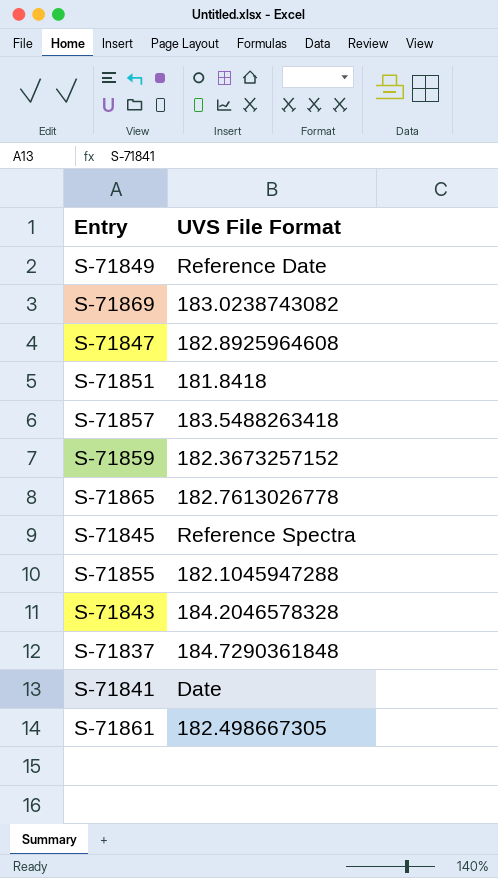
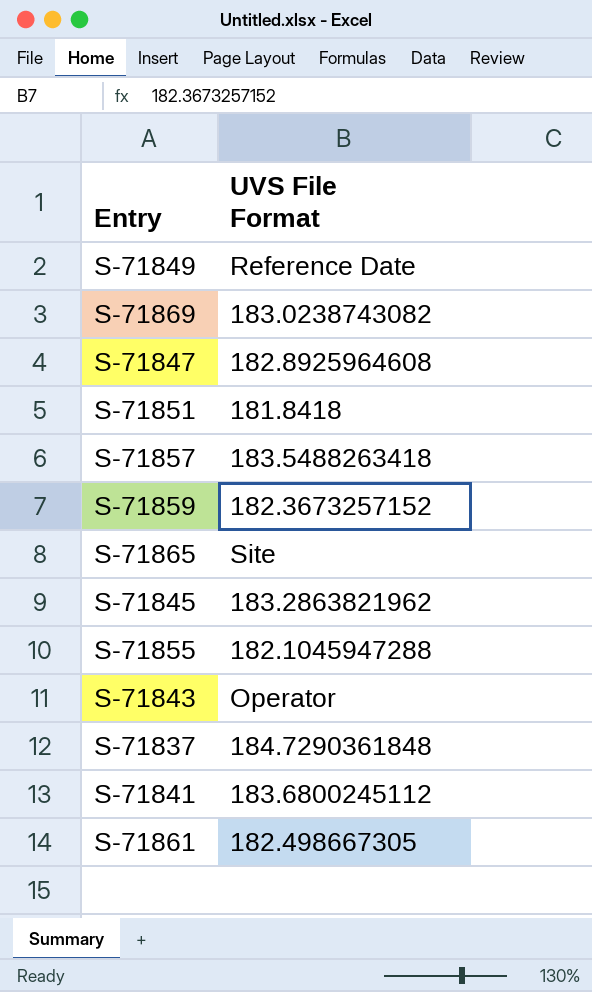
S-71865 | UVS File Format: 182.7613026778 -> Site
S-71845 | UVS File Format: Reference Spectra -> 183.2863821962
S-71843 | UVS File Format: 184.2046578328 -> Operator
S-71841 | UVS File Format: Date -> 183.6800245112

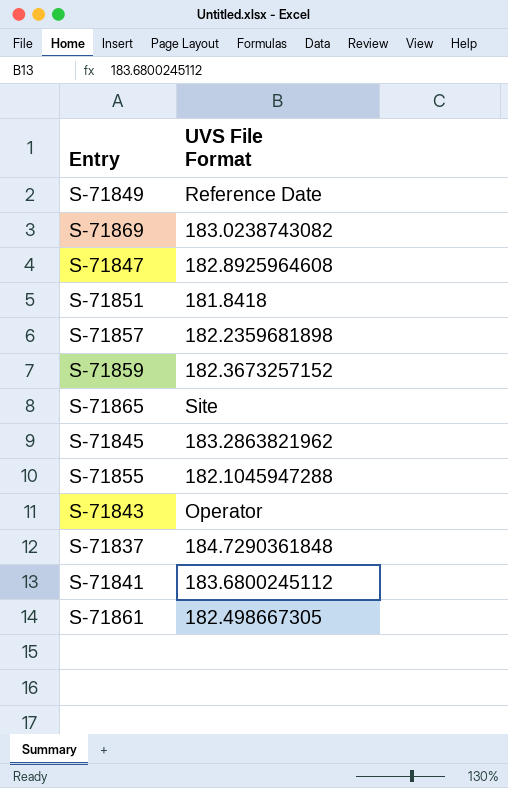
S-71857 | UVS File Format: 183.5488263418 -> 182.2359681898

